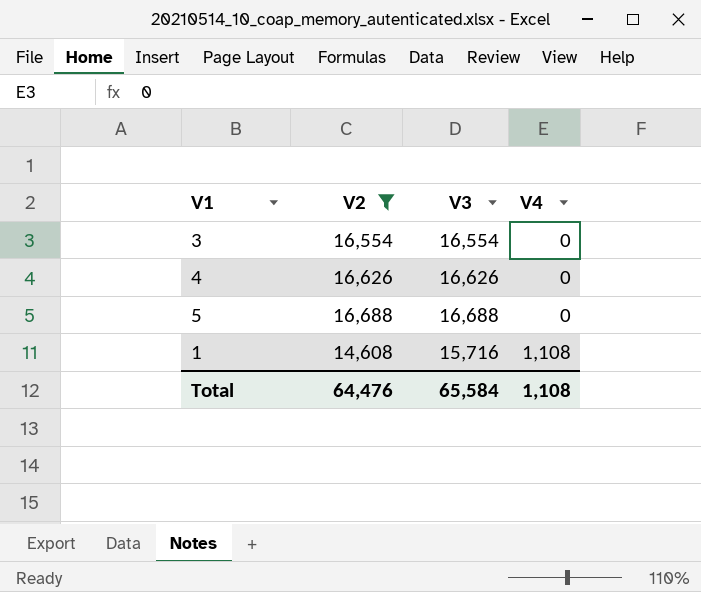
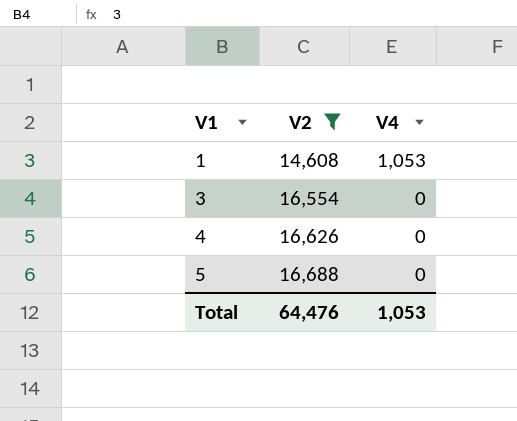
row order: V4 ascending -> V1 ascending
column V3 | formula: [V2] + [V4] -> none
1 | V4: 1,108 -> 1,053
Total | V4: 1,108 -> 1,053

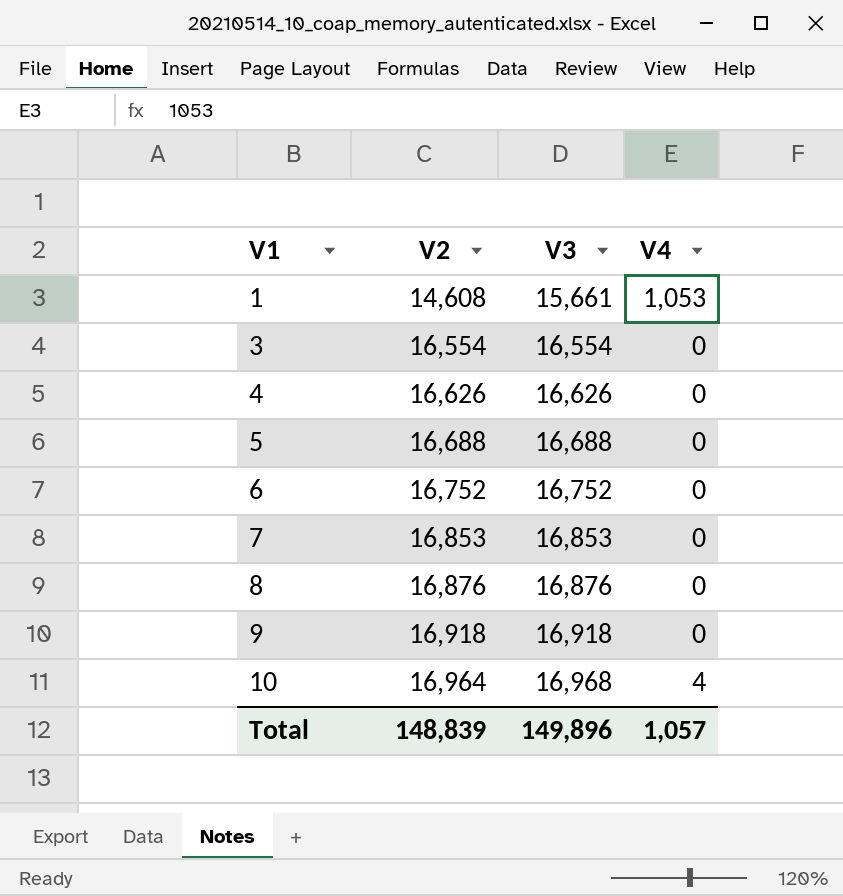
filter: V2 <= 16,688 -> none
column V3 | formula: none -> [V2] + [V4]
Total | V2: 64,476 -> 148,839
Total | V4: 1,053 -> 1,057

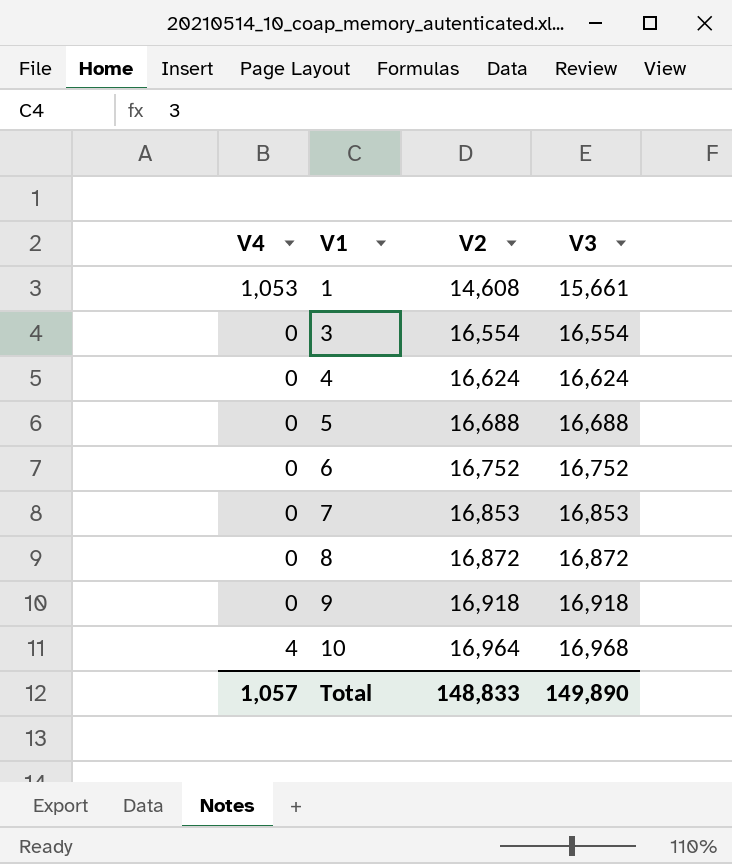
column V4 | position: 4 -> 1
4 | V2: 16,626 -> 16,624
4 | V3: 16,626 -> 16,624
8 | V2: 16,876 -> 16,872
8 | V3: 16,876 -> 16,872
Total | V2: 148,839 -> 148,833
Total | V3: 149,896 -> 149,890

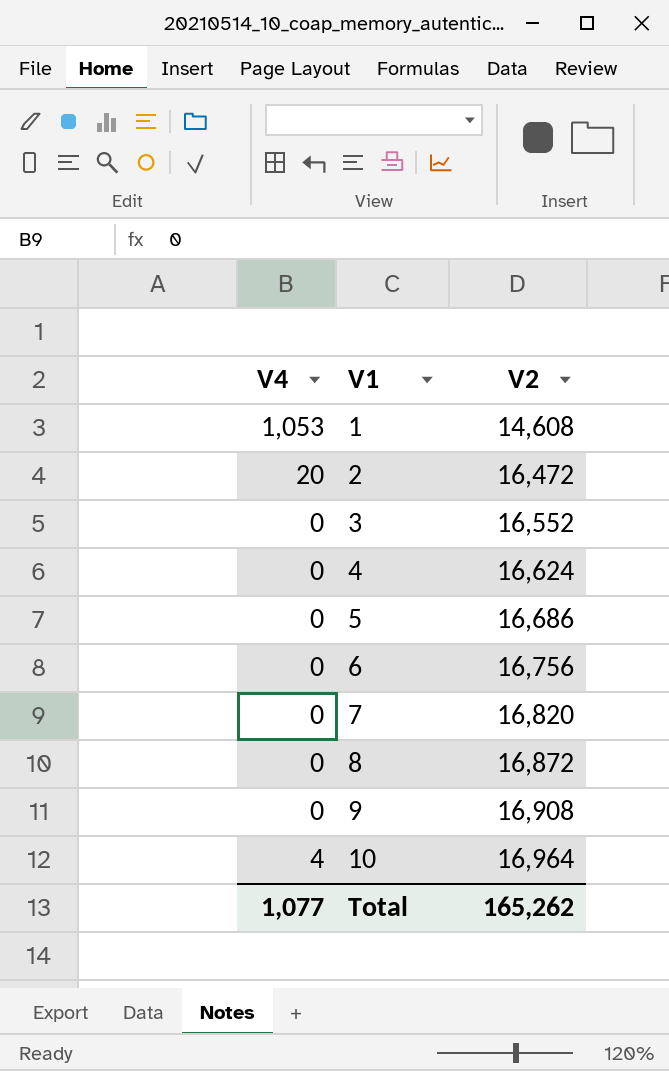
column V3 | formula: [V4] + [V2] -> none
row 2: none -> 20 | 16,472
3 | V2: 16,554 -> 16,552
5 | V2: 16,688 -> 16,686
6 | V2: 16,752 -> 16,756
7 | V2: 16,853 -> 16,820
9 | V2: 16,918 -> 16,908
Total | V4: 1,057 -> 1,077
Total | V2: 148,833 -> 165,262

